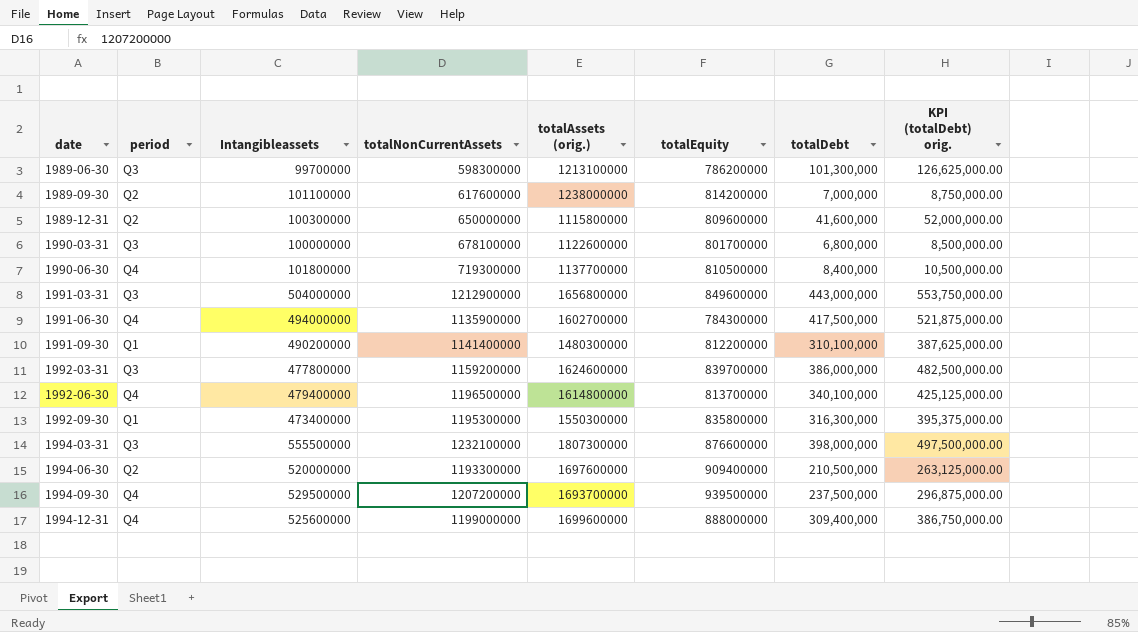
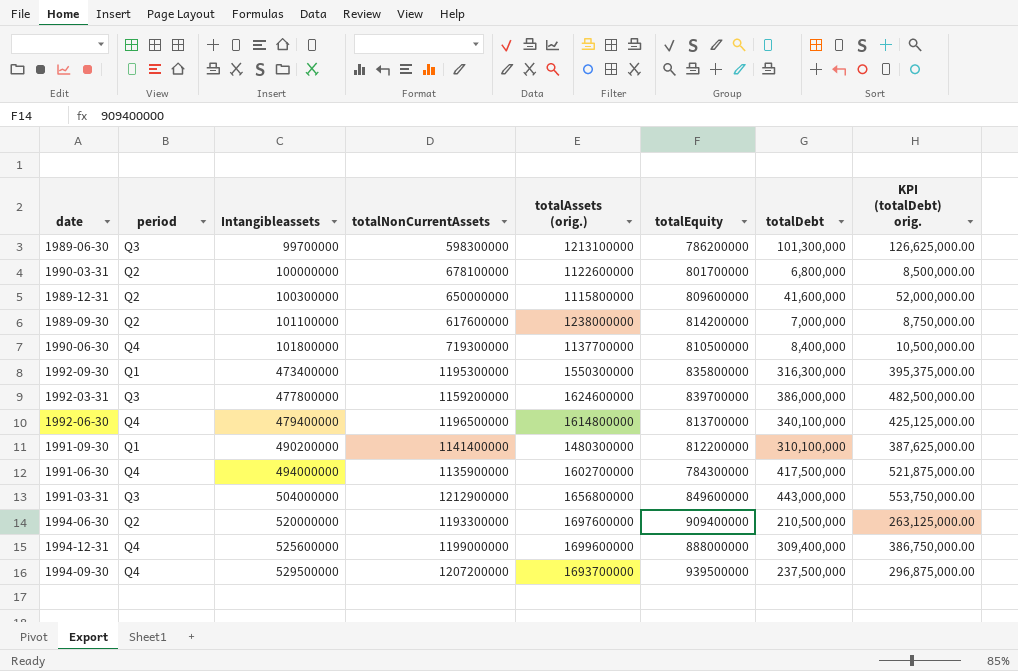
row order: date ascending -> Intangibleassets ascending
row 1994-03-31: Q3 | 555500000 | 1232100000 | 1807300000 | 876600000 | 398,000,000 | 497,500,000.00 -> none
1990-03-31 | period: Q3 -> Q2

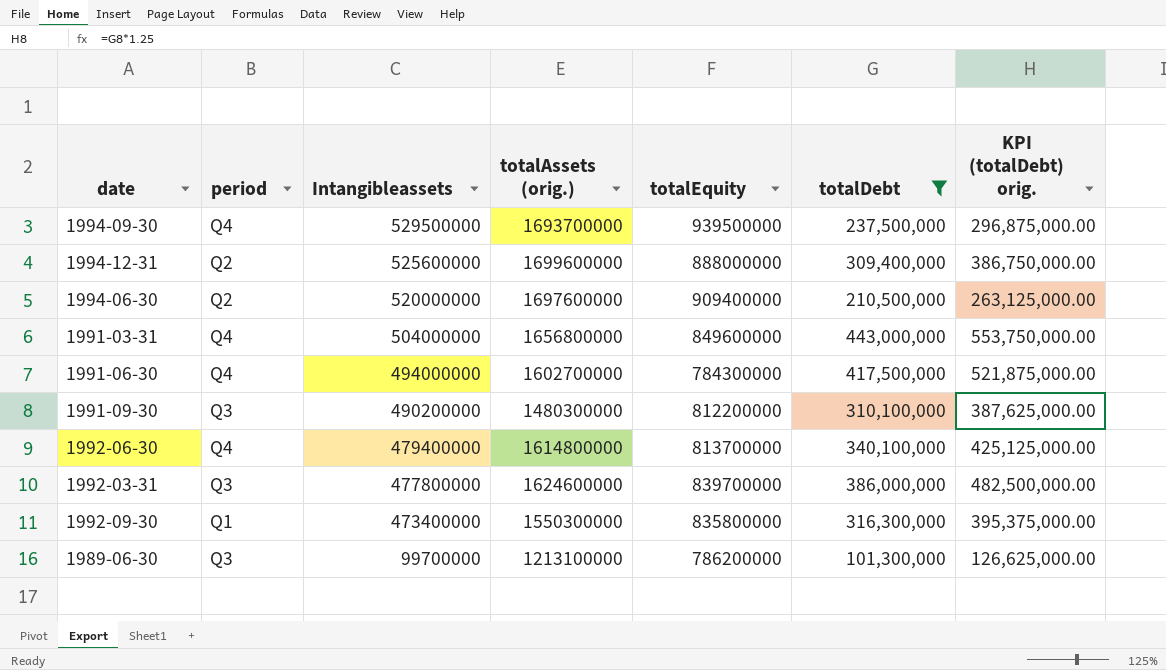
filter: none -> totalDebt >= 101,300,000
row order: Intangibleassets ascending -> Intangibleassets descending
column totalNonCurrentAssets | position: 4 -> none
1994-12-31 | period: Q4 -> Q2
1991-03-31 | period: Q3 -> Q4
1991-09-30 | period: Q1 -> Q3

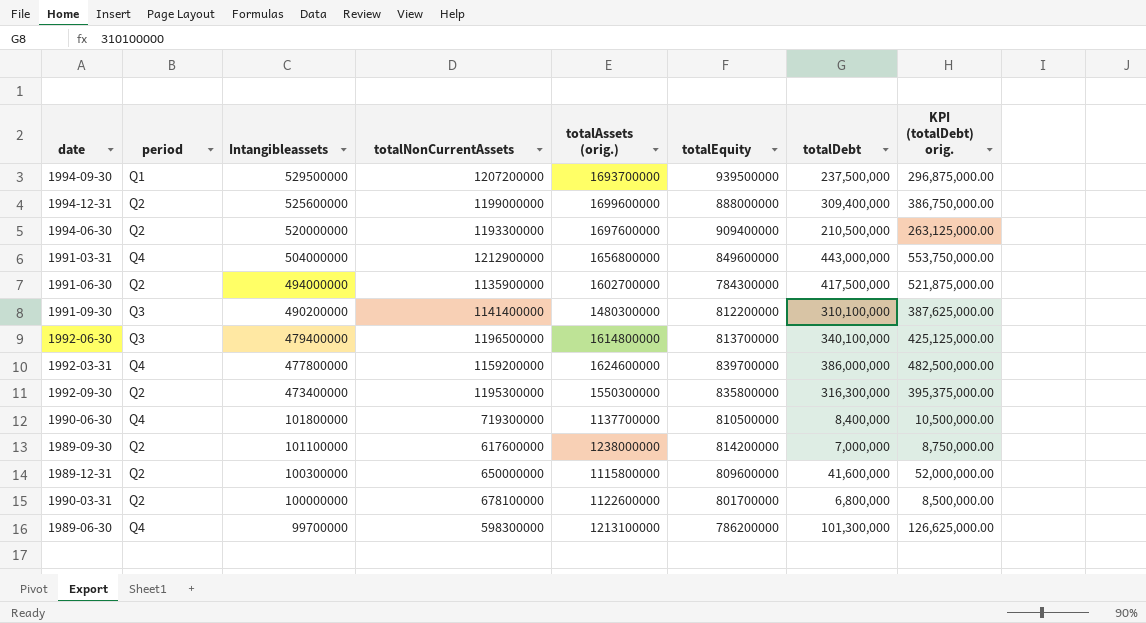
filter: totalDebt >= 101,300,000 -> none
column totalNonCurrentAssets | position: none -> 4
1994-09-30 | period: Q4 -> Q1
1991-06-30 | period: Q4 -> Q2
1992-06-30 | period: Q4 -> Q3
1992-03-31 | period: Q3 -> Q4
1992-09-30 | period: Q1 -> Q2
1989-06-30 | period: Q3 -> Q4

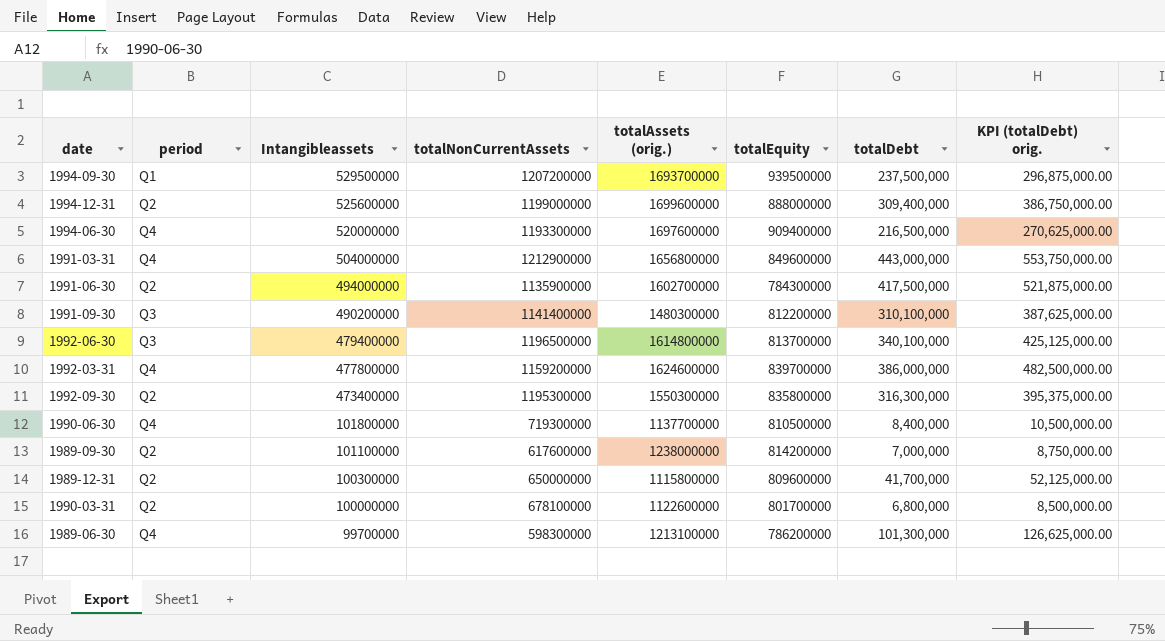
1994-06-30 | period: Q2 -> Q4
1994-06-30 | totalDebt: 210,500,000 -> 216,500,000
1994-06-30 | KPI (totalDebt) orig.: 263,125,000.00 -> 270,625,000.00
1989-12-31 | totalDebt: 41,600,000 -> 41,700,000
1989-12-31 | KPI (totalDebt) orig.: 52,000,000.00 -> 52,125,000.00

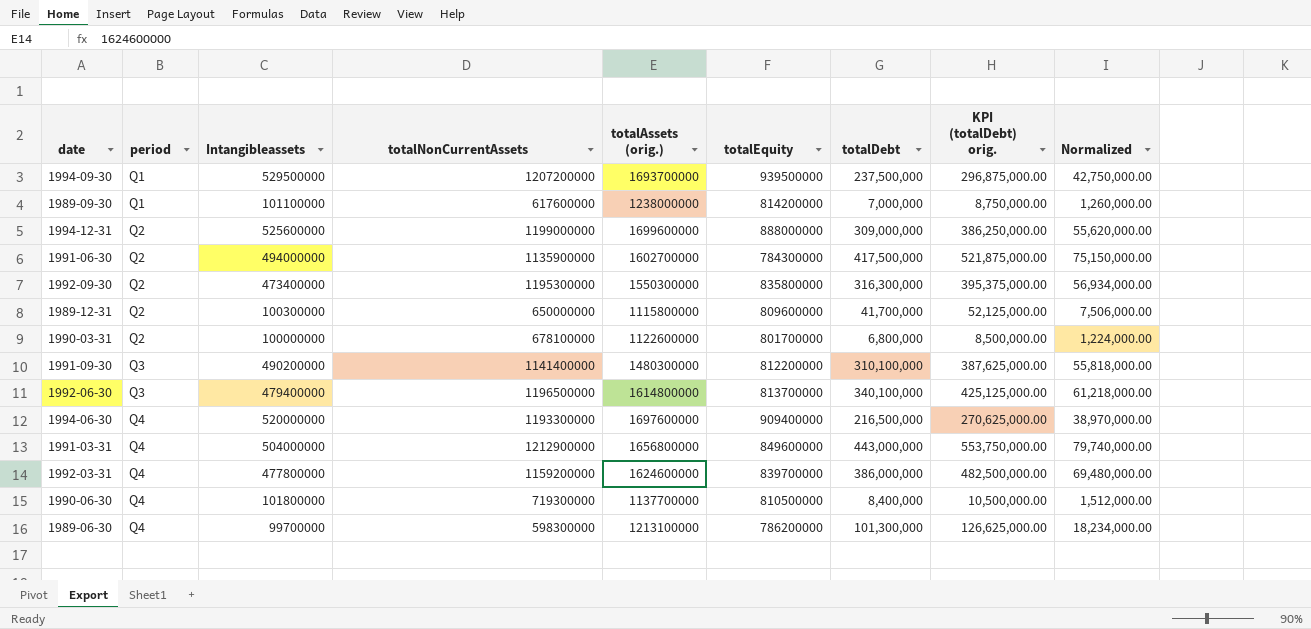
row order: Intangibleassets descending -> period ascending
column Normalized | formula: none -> [totalDebt] * 0.18
1989-09-30 | period: Q2 -> Q1
1994-12-31 | totalDebt: 309,400,000 -> 309,000,000
1994-12-31 | KPI (totalDebt) orig.: 386,750,000.00 -> 386,250,000.00

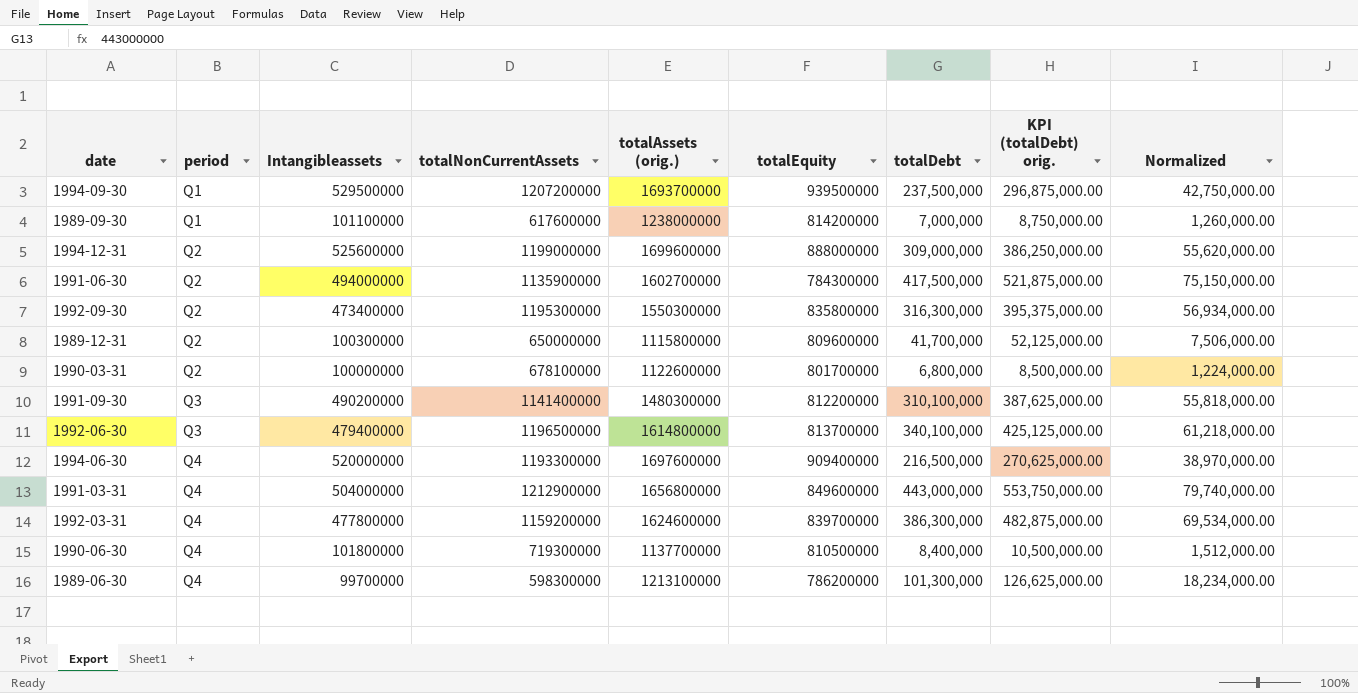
1992-03-31 | totalDebt: 386,000,000 -> 386,300,000
1992-03-31 | KPI (totalDebt) orig.: 482,500,000.00 -> 482,875,000.00
1992-03-31 | Normalized: 69,480,000.00 -> 69,534,000.00

